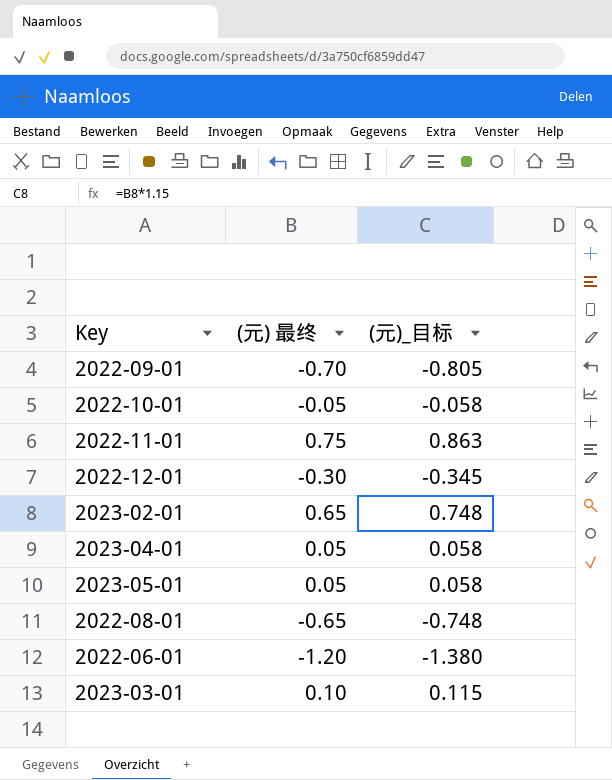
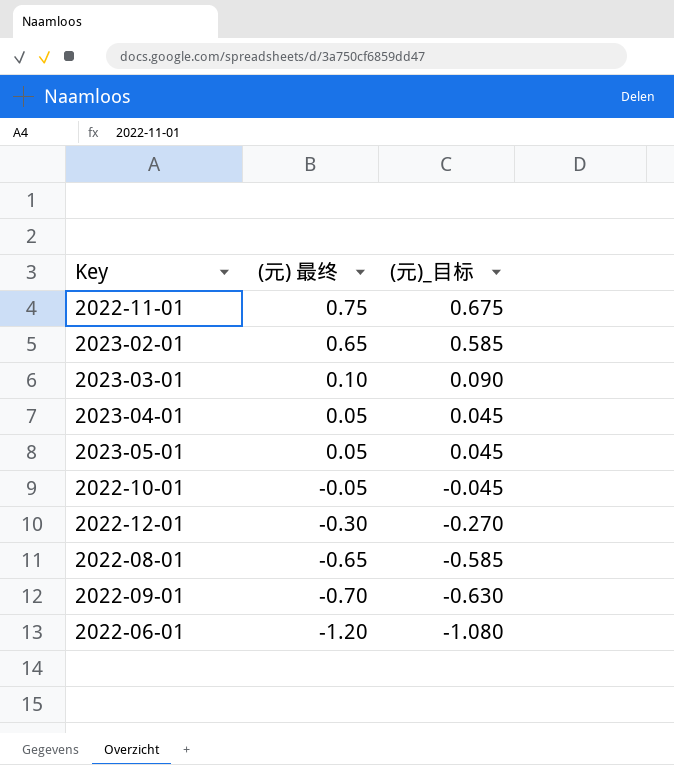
row order: none -> (元) 最终 descending
column (元)_目标 | formula: [(元) 最终] * 1.15 -> [(元) 最终] * 0.9

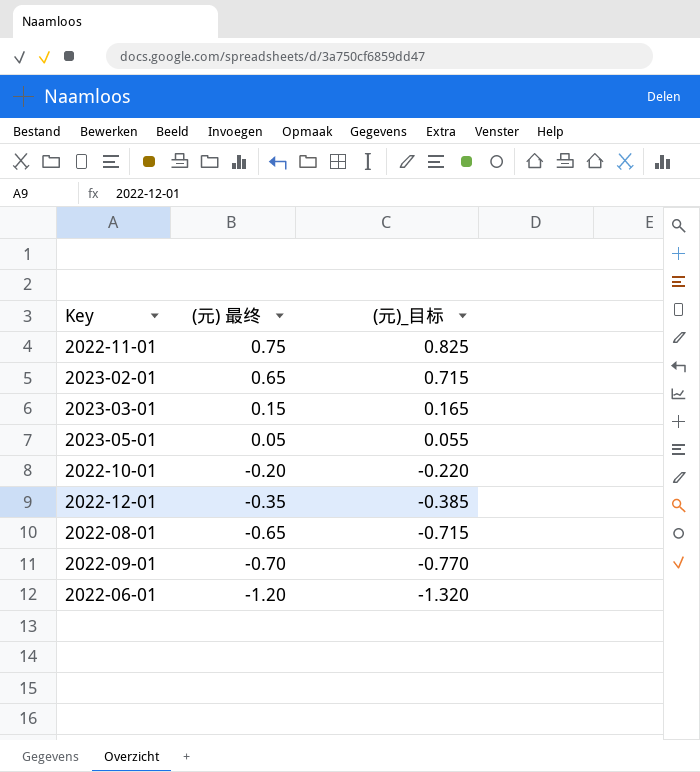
column (元)_目标 | formula: [(元) 最终] * 0.9 -> [(元) 最终] * 1.1
row 2023-04-01: 0.05 | 0.045 -> none
2023-03-01 | (元) 最终: 0.10 -> 0.15
2022-10-01 | (元) 最终: -0.05 -> -0.20
2022-12-01 | (元) 最终: -0.30 -> -0.35

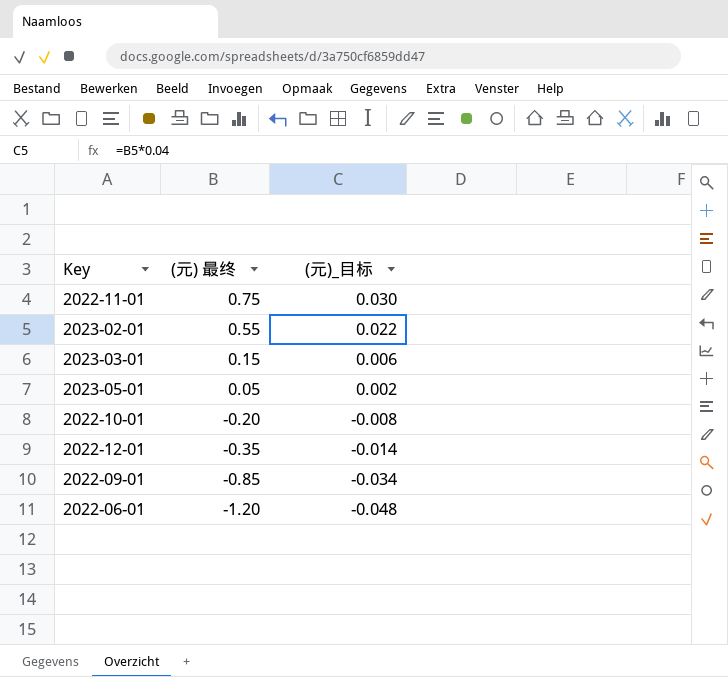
column (元)_目标 | formula: [(元) 最终] * 1.1 -> [(元) 最终] * 0.04
row 2022-08-01: -0.65 | -0.715 -> none
2023-02-01 | (元) 最终: 0.65 -> 0.55
2022-09-01 | (元) 最终: -0.70 -> -0.85

